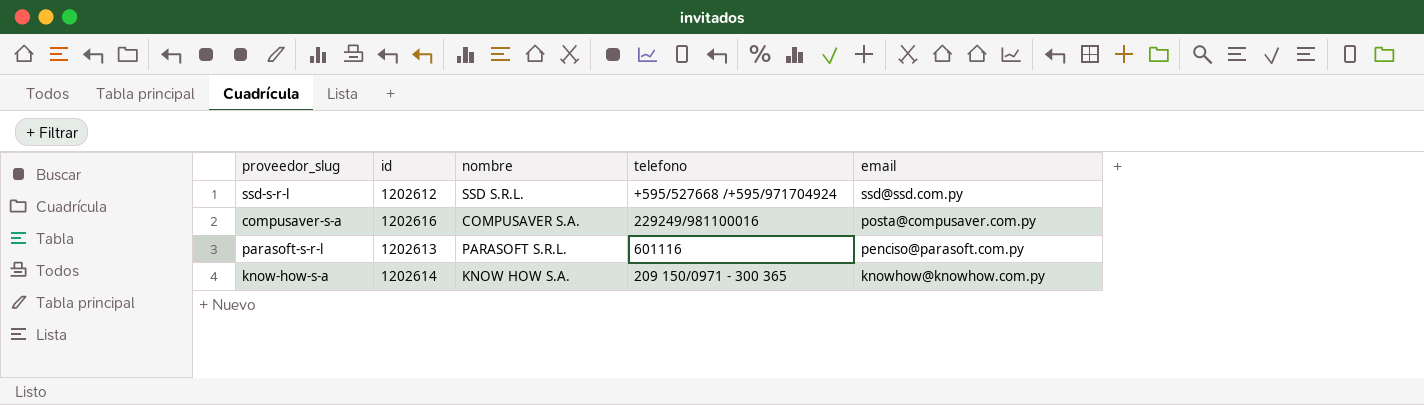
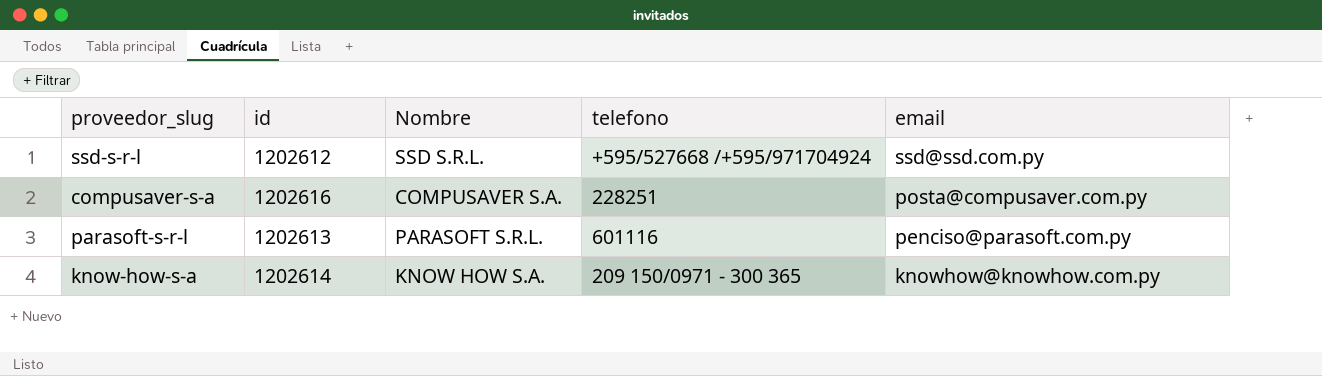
column name: nombre -> Nombre
compusaver-s-a | telefono: 229249/981100016 -> 228251

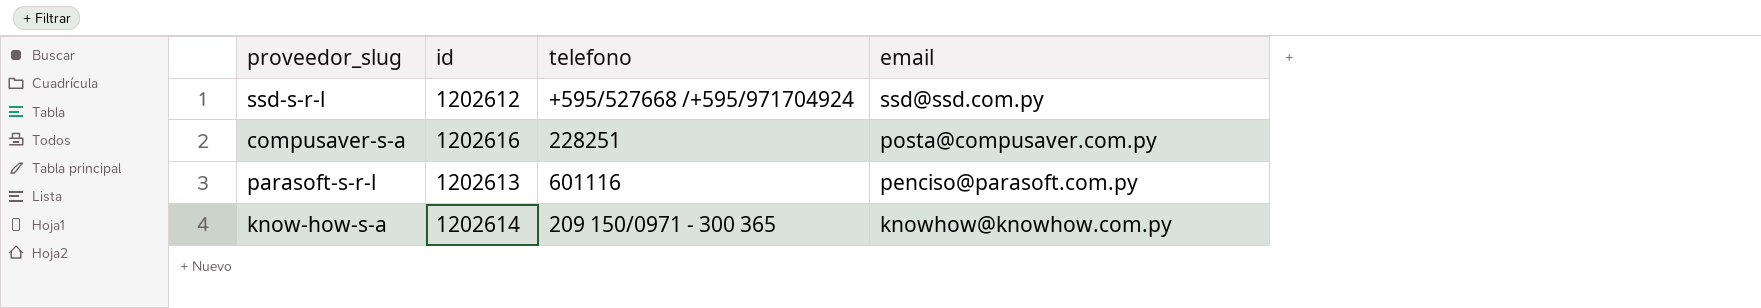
column Nombre | position: 3 -> none

